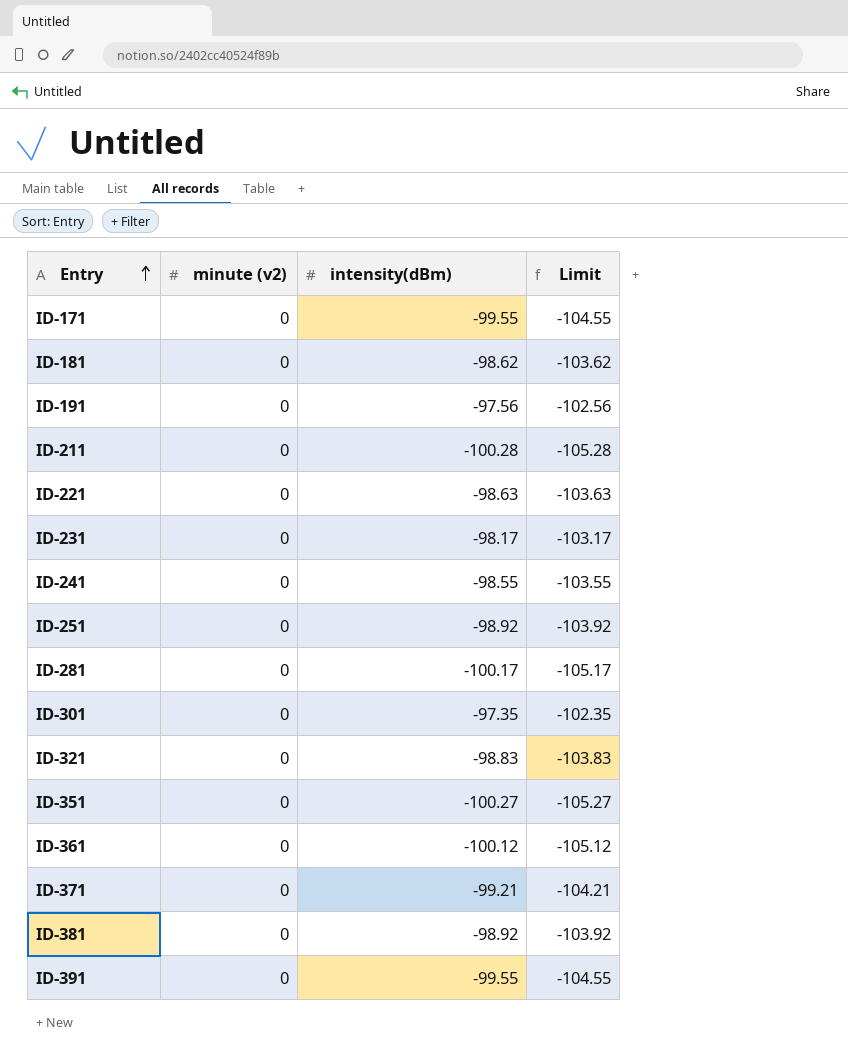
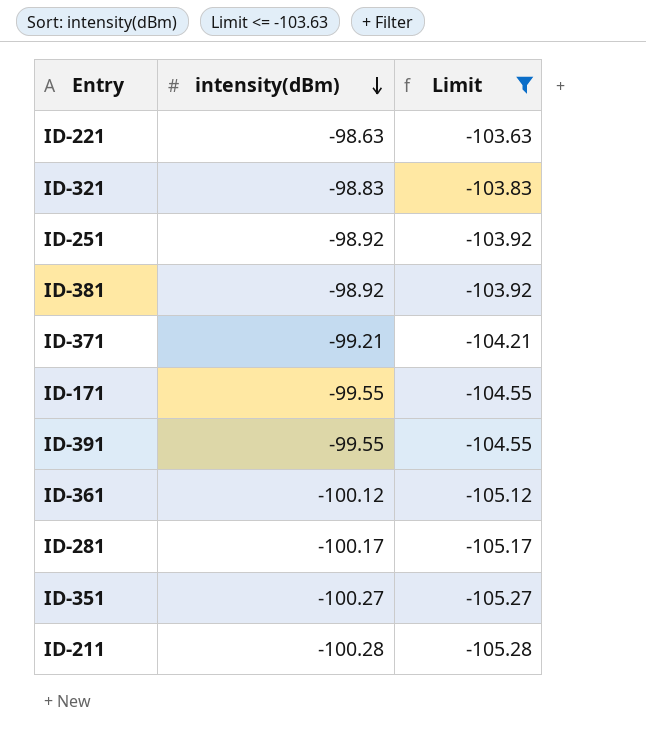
filter: none -> Limit <= -103.63
row order: Entry ascending -> intensity(dBm) descending
column minute (v2) | position: 2 -> none

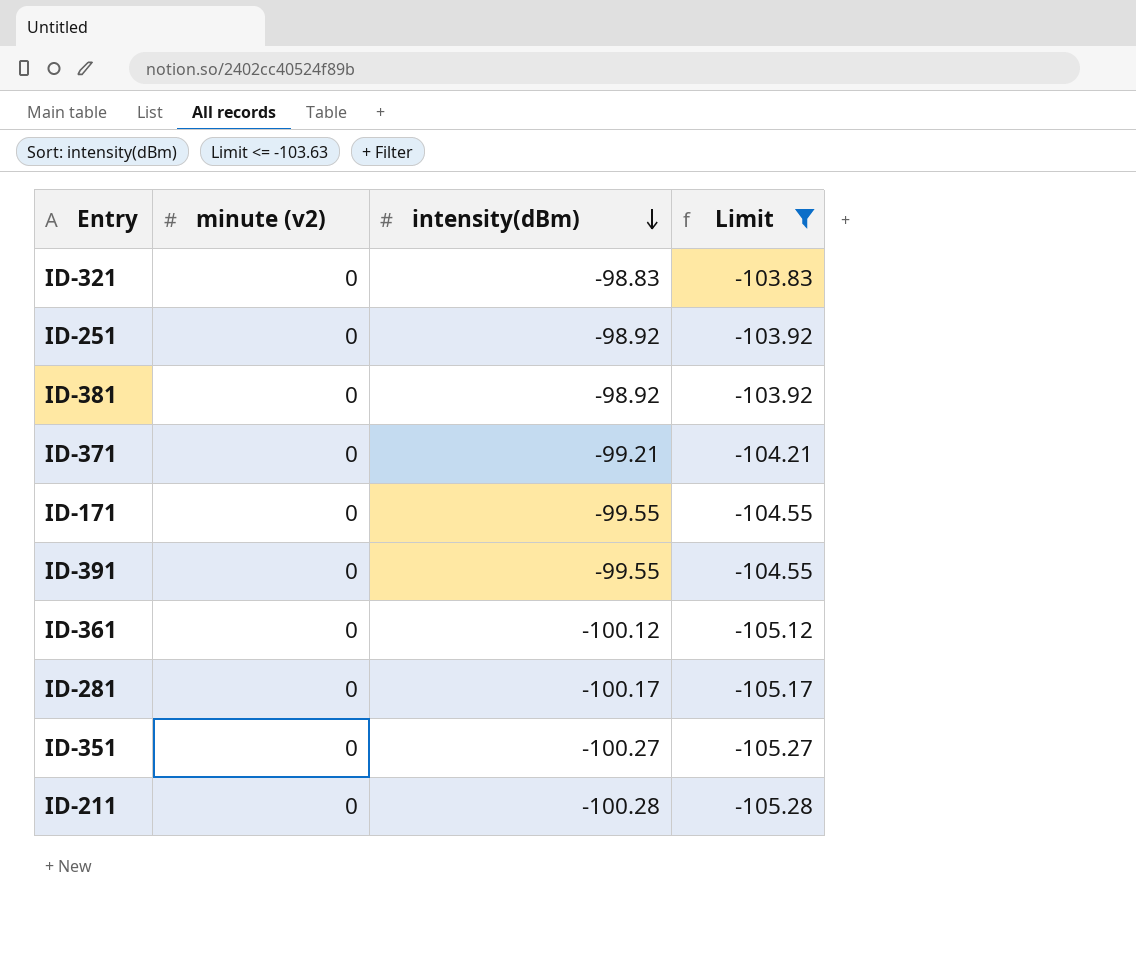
column minute (v2) | position: none -> 2
row ID-221: -98.63 | -103.63 -> none

